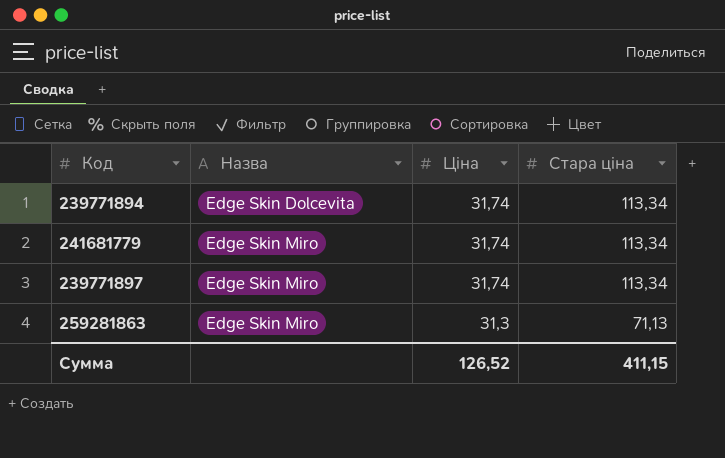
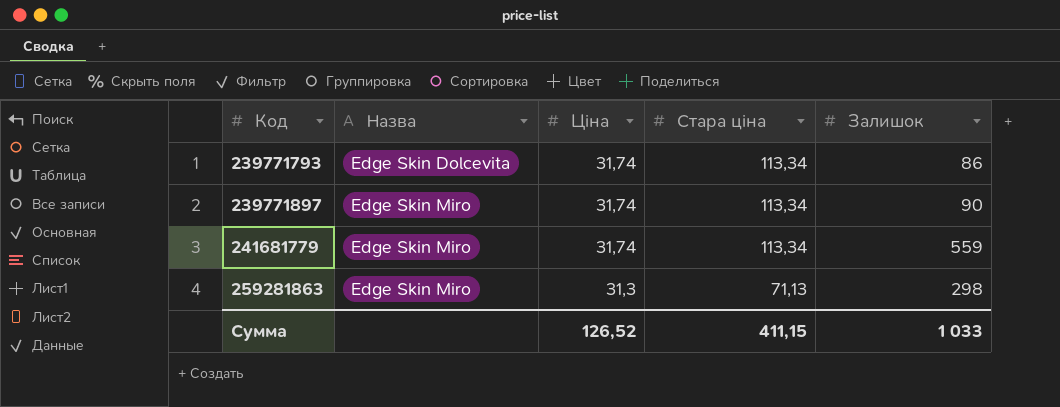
row order: Назва ascending -> Код ascending
column Залишок | position: none -> 5
row 239771894: Edge Skin Dolcevita | 31,74 | 113,34 -> none
row 239771793: none -> Edge Skin Dolcevita | 31,74 | 113,34 | 86

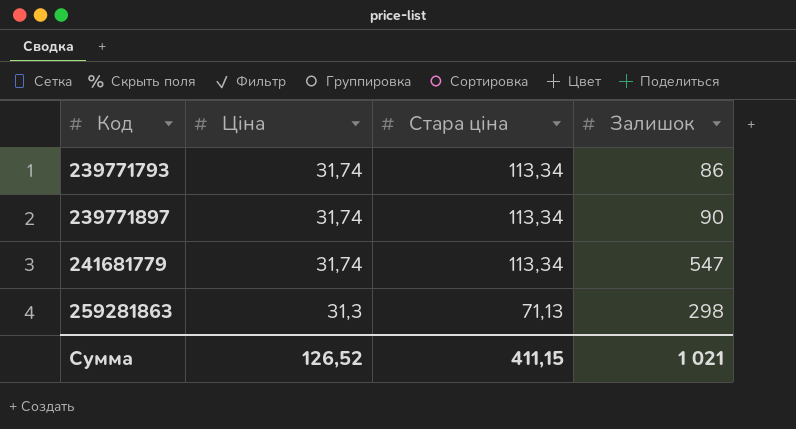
column Назва | position: 2 -> none
241681779 | Залишок: 559 -> 547
Сумма | Залишок: 1 033 -> 1 021

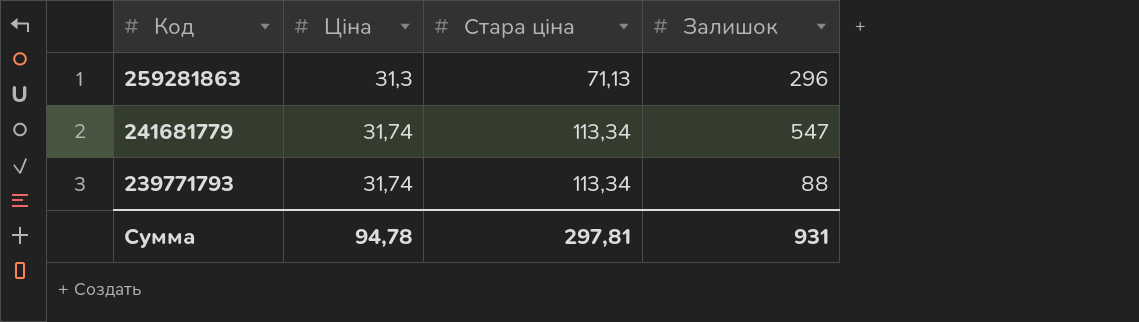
row order: Код ascending -> Код descending
row 239771897: 31,74 | 113,34 | 90 -> none
259281863 | Залишок: 298 -> 296
239771793 | Залишок: 86 -> 88
Сумма | Ціна: 126,52 -> 94,78
Сумма | Стара ціна: 411,15 -> 297,81
Сумма | Залишок: 1 021 -> 931

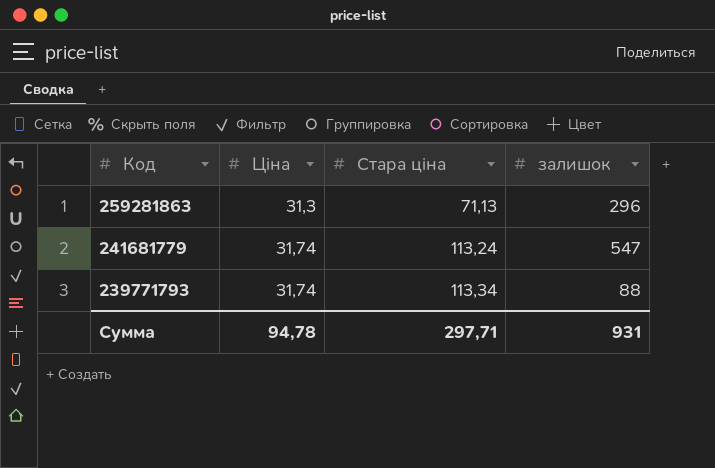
column name: Залишок -> залишок
241681779 | Стара ціна: 113,34 -> 113,24
Сумма | Стара ціна: 297,81 -> 297,71

